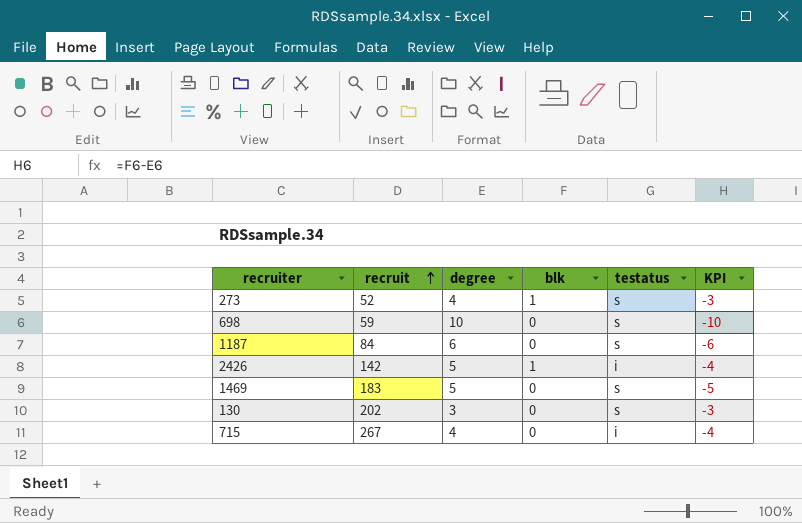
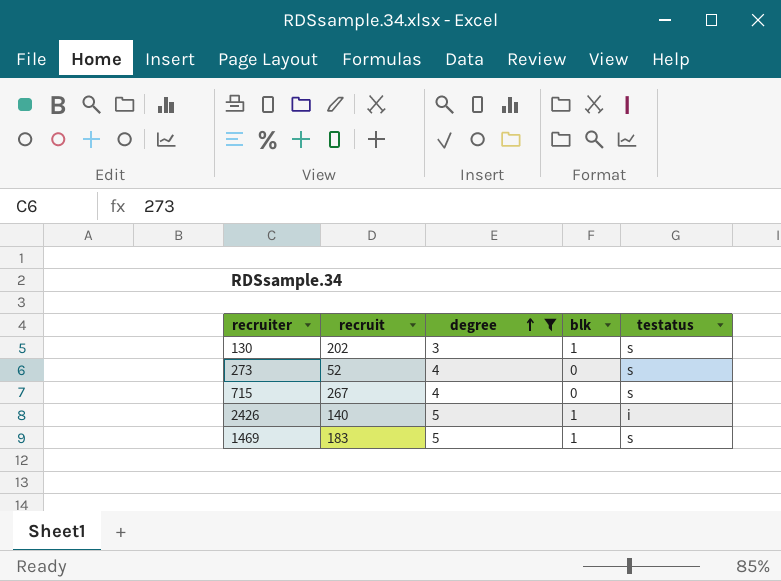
filter: none -> degree <= 5
row order: recruit ascending -> degree ascending
column KPI | formula: [blk] - [degree] -> none
130 | blk: 0 -> 1
273 | blk: 1 -> 0
715 | testatus: i -> s
2426 | recruit: 142 -> 140
1469 | blk: 0 -> 1

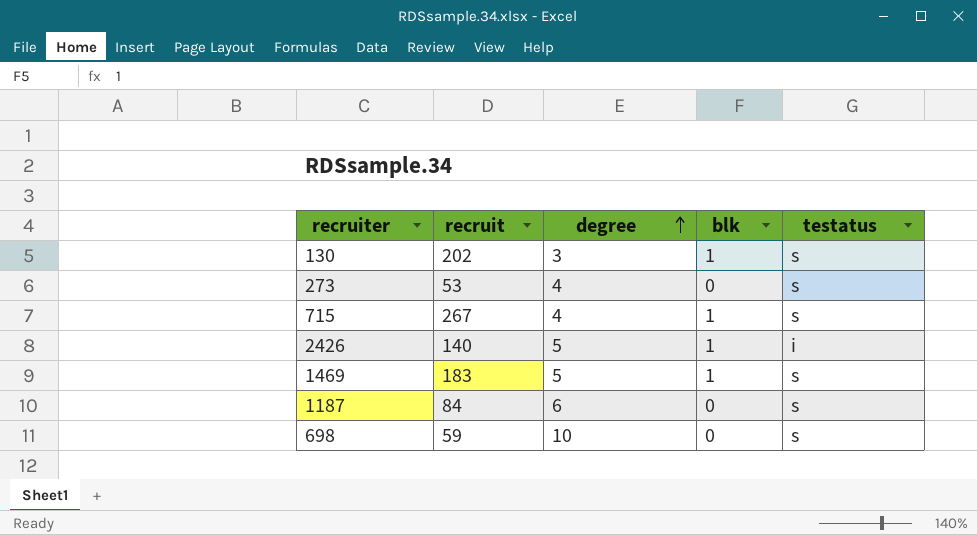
filter: degree <= 5 -> none
273 | recruit: 52 -> 53
715 | blk: 0 -> 1

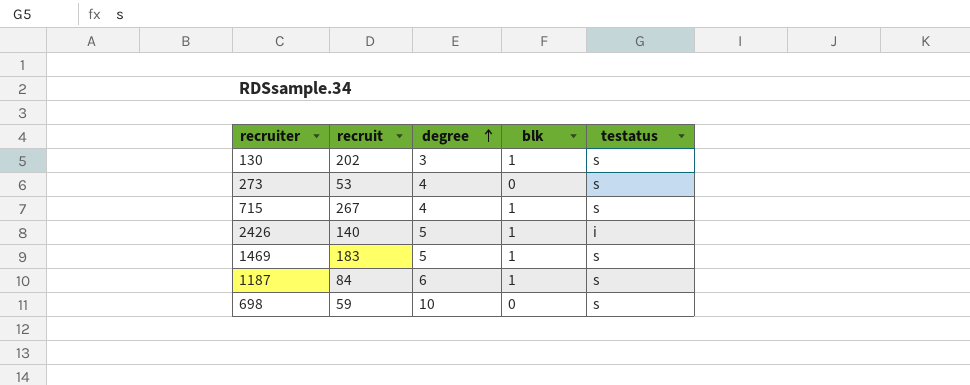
1187 | blk: 0 -> 1

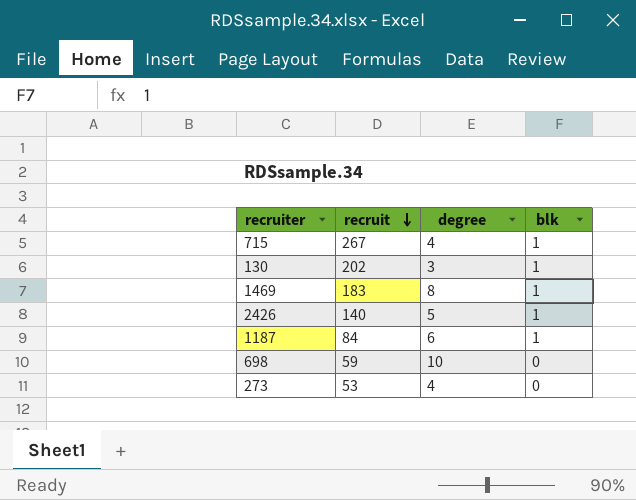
row order: degree ascending -> recruit descending
column testatus | position: 5 -> none
1469 | degree: 5 -> 8

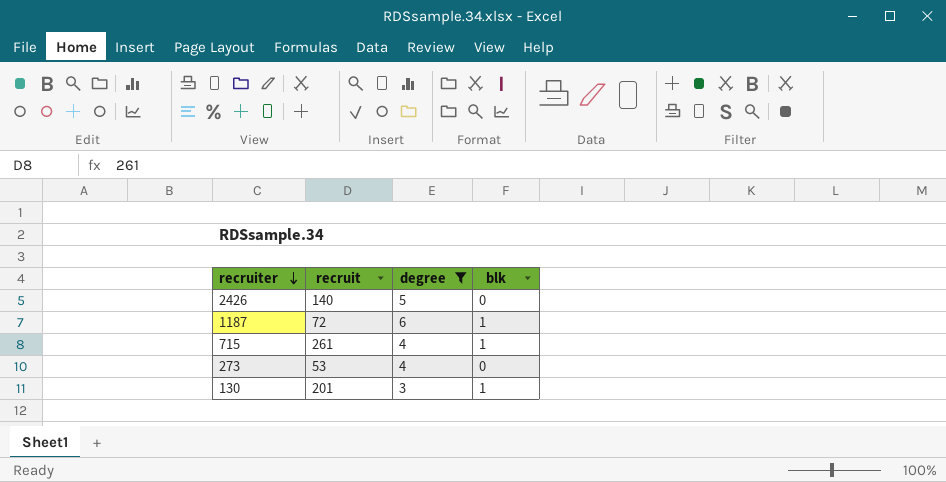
filter: none -> degree <= 6
row order: recruit descending -> recruiter descending
2426 | blk: 1 -> 0
1187 | recruit: 84 -> 72
715 | recruit: 267 -> 261
130 | recruit: 202 -> 201

